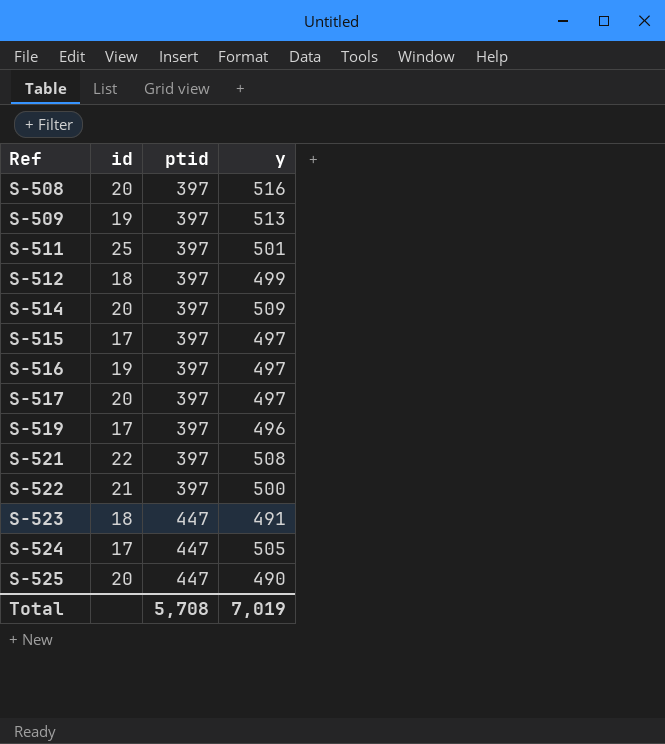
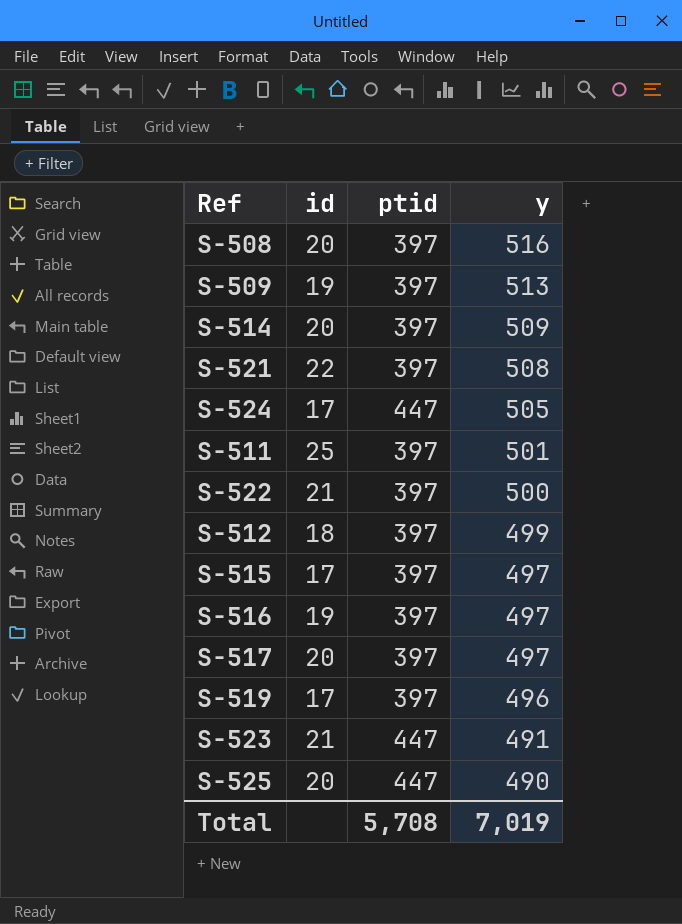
row order: Ref ascending -> y descending
S-523 | id: 18 -> 21

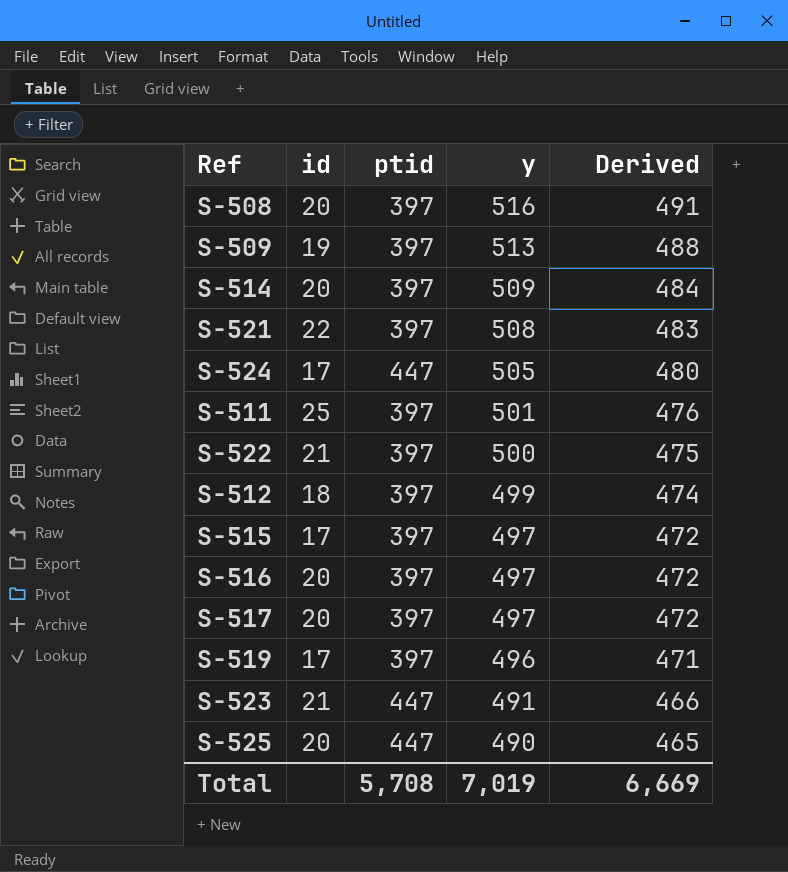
column Derived | formula: none -> [y] - 25
S-516 | id: 19 -> 20

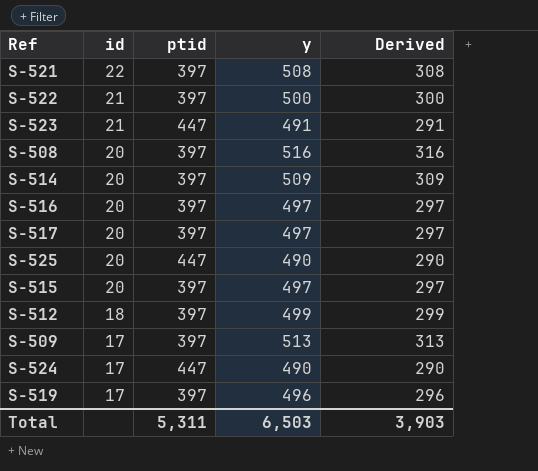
row order: y descending -> id descending
column Derived | formula: [y] - 25 -> [y] - 200
row S-511: 25 | 397 | 501 | 476 -> none
S-515 | id: 17 -> 20
S-509 | id: 19 -> 17
S-524 | y: 505 -> 490
Total | ptid: 5,708 -> 5,311
Total | y: 7,019 -> 6,503
Total | Derived: 6,669 -> 3,903

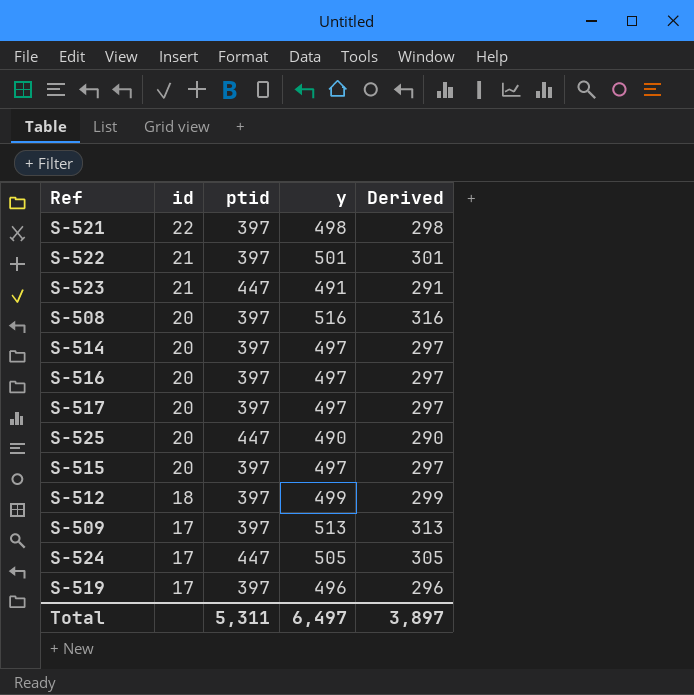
S-521 | y: 508 -> 498
S-521 | Derived: 308 -> 298
S-522 | y: 500 -> 501
S-522 | Derived: 300 -> 301
S-514 | y: 509 -> 497
S-514 | Derived: 309 -> 297
S-524 | y: 490 -> 505
S-524 | Derived: 290 -> 305
Total | y: 6,503 -> 6,497
Total | Derived: 3,903 -> 3,897

